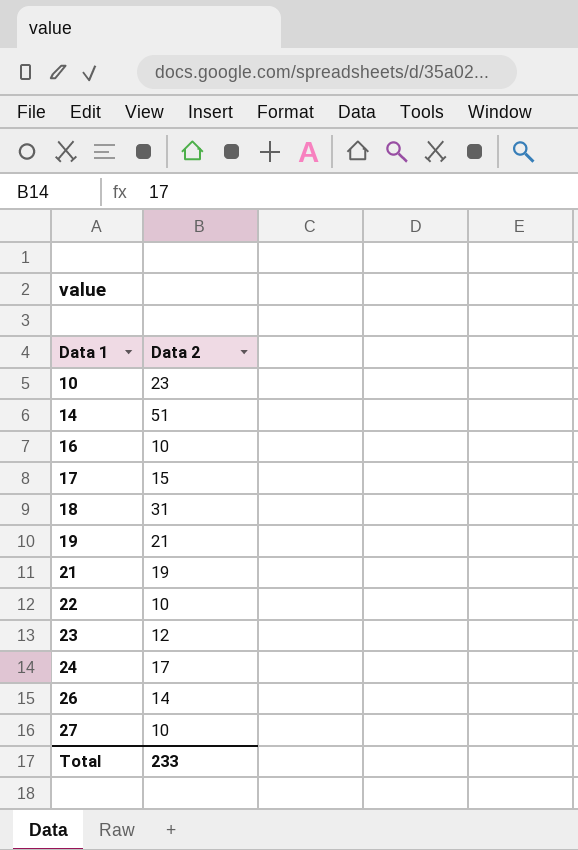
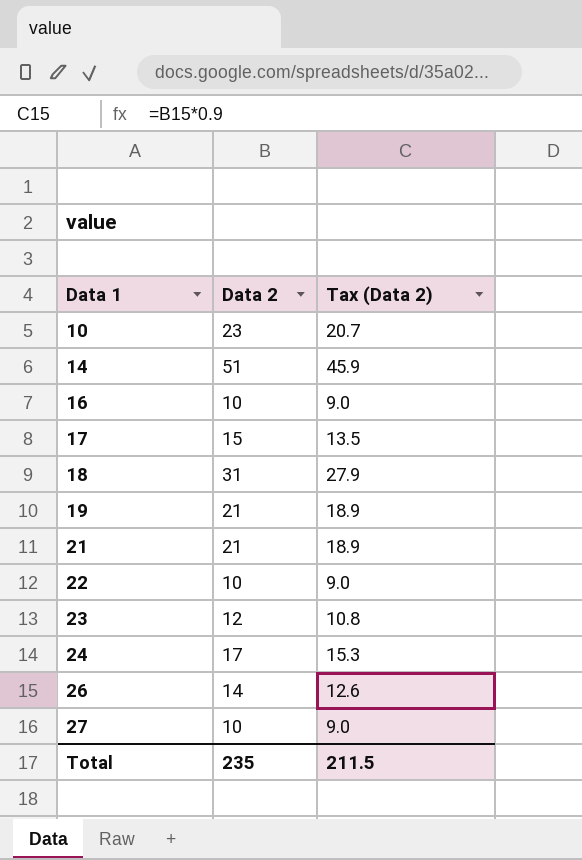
column Tax (Data 2) | formula: none -> [Data 2] * 0.9
21 | Data 2: 19 -> 21
Total | Data 2: 233 -> 235

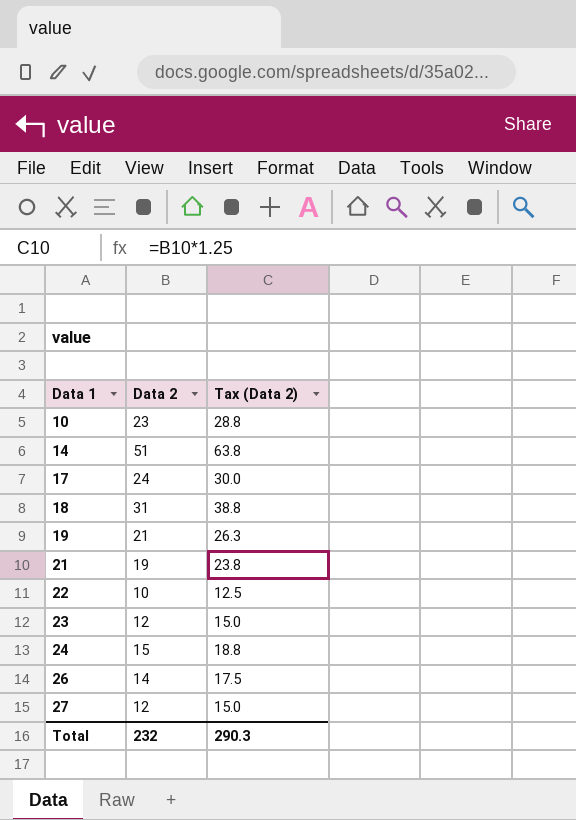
column Tax (Data 2) | formula: [Data 2] * 0.9 -> [Data 2] * 1.25
row 16: 10 | 9.0 -> none
17 | Data 2: 15 -> 24
21 | Data 2: 21 -> 19
24 | Data 2: 17 -> 15
27 | Data 2: 10 -> 12
Total | Data 2: 235 -> 232
Total | Tax (Data 2): 211.5 -> 290.3

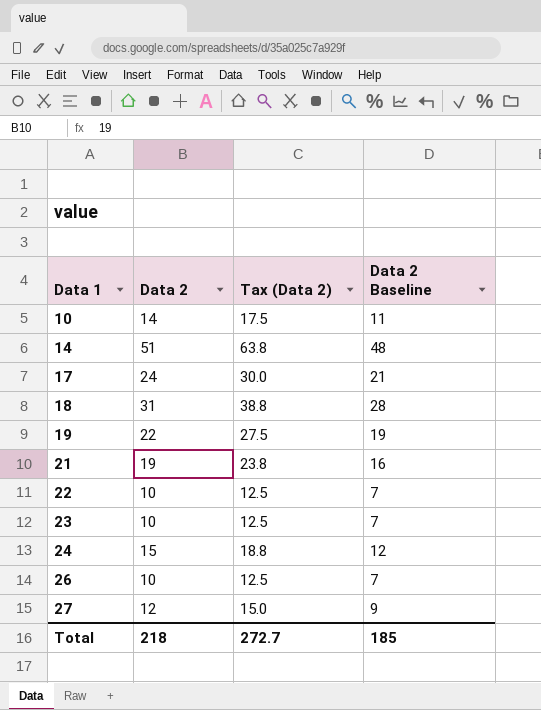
column Data 2 Baseline | formula: none -> [Data 2] - 3
10 | Data 2: 23 -> 14
10 | Tax (Data 2): 28.8 -> 17.5
19 | Data 2: 21 -> 22
19 | Tax (Data 2): 26.3 -> 27.5
23 | Data 2: 12 -> 10
23 | Tax (Data 2): 15.0 -> 12.5
26 | Data 2: 14 -> 10
26 | Tax (Data 2): 17.5 -> 12.5
Total | Data 2: 232 -> 218
Total | Tax (Data 2): 290.3 -> 272.7

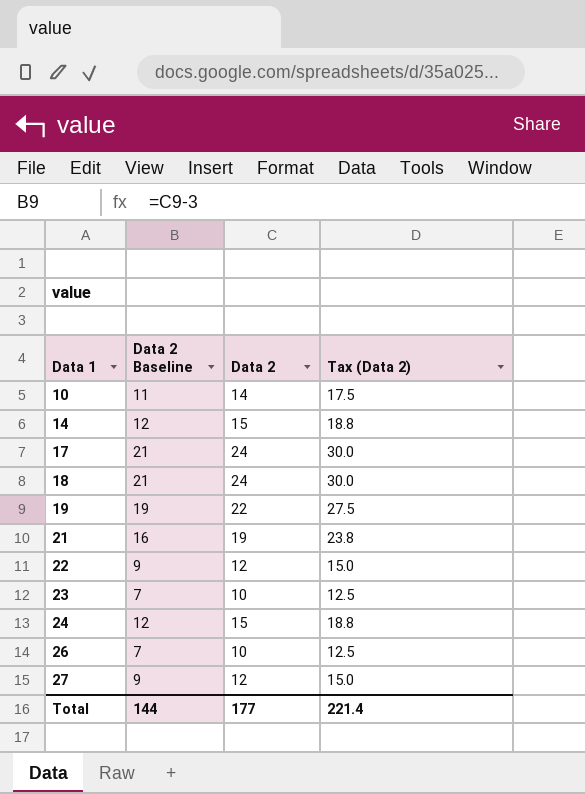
column Data 2 Baseline | position: 4 -> 2
14 | Data 2 Baseline: 48 -> 12
14 | Data 2: 51 -> 15
14 | Tax (Data 2): 63.8 -> 18.8
18 | Data 2 Baseline: 28 -> 21
18 | Data 2: 31 -> 24
18 | Tax (Data 2): 38.8 -> 30.0
22 | Data 2 Baseline: 7 -> 9
22 | Data 2: 10 -> 12
22 | Tax (Data 2): 12.5 -> 15.0
Total | Data 2 Baseline: 185 -> 144
Total | Data 2: 218 -> 177
Total | Tax (Data 2): 272.7 -> 221.4

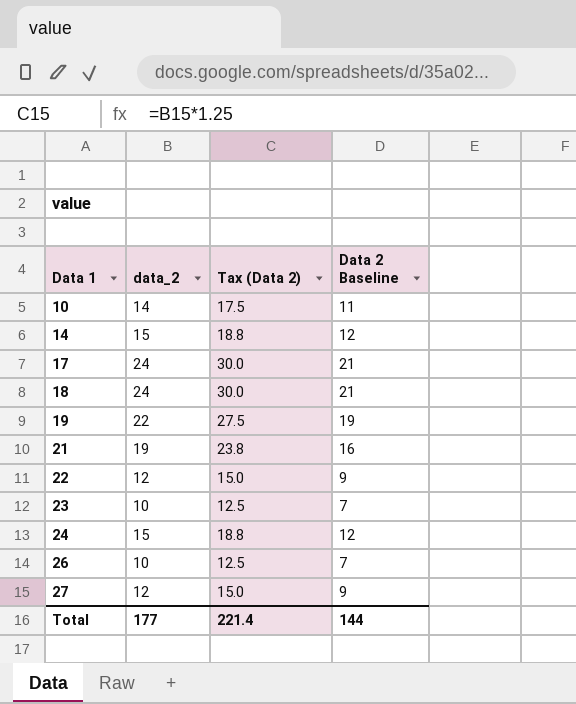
column name: Data 2 -> data_2
column Data 2 Baseline | position: 2 -> 4

